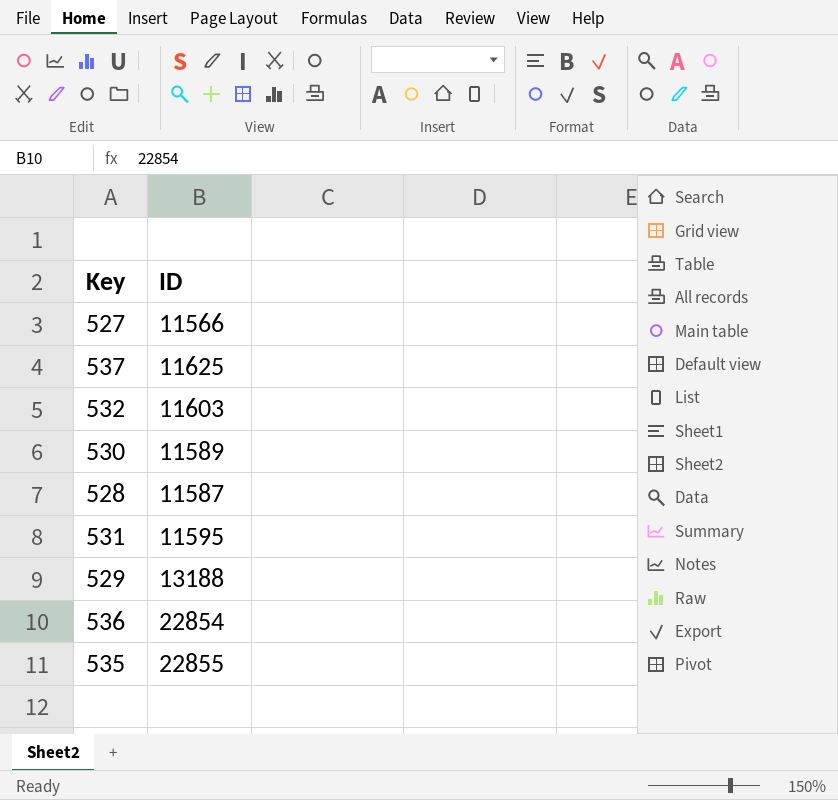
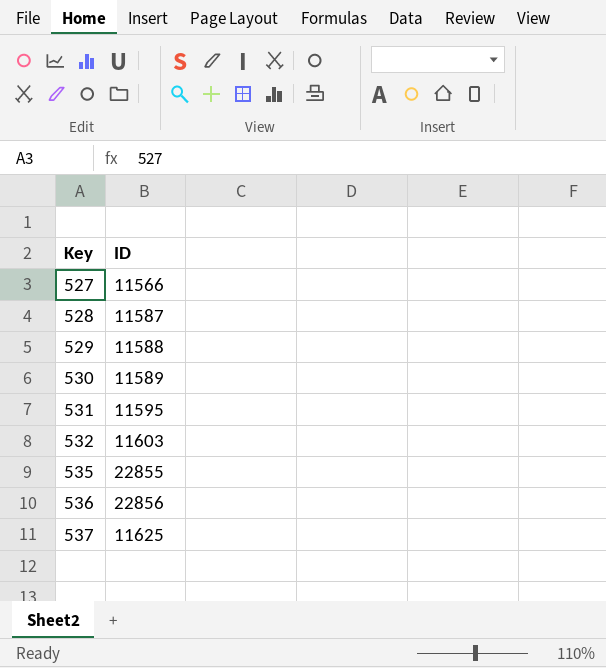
row order: none -> Key ascending
529 | ID: 13188 -> 11588
536 | ID: 22854 -> 22856

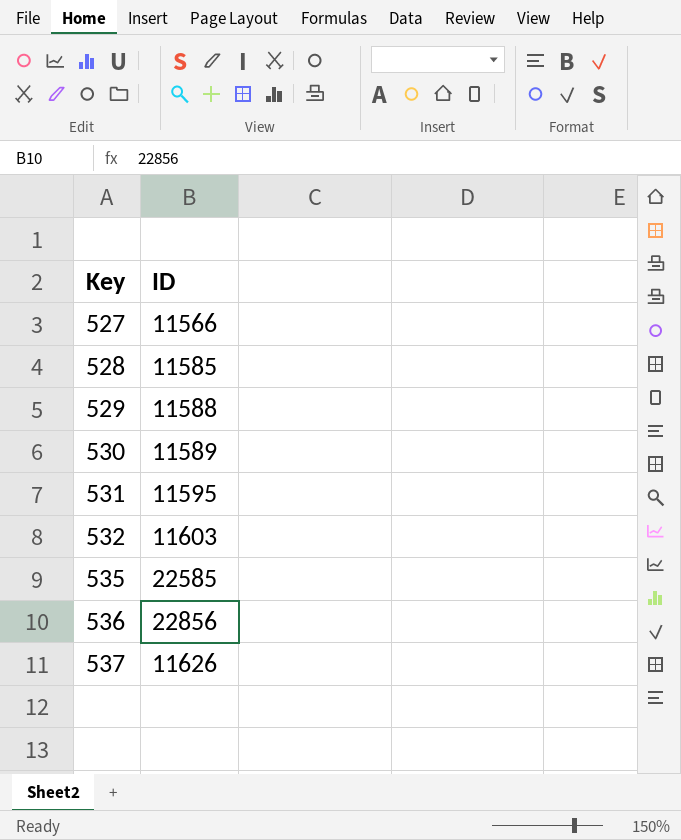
528 | ID: 11587 -> 11585
535 | ID: 22855 -> 22585
537 | ID: 11625 -> 11626

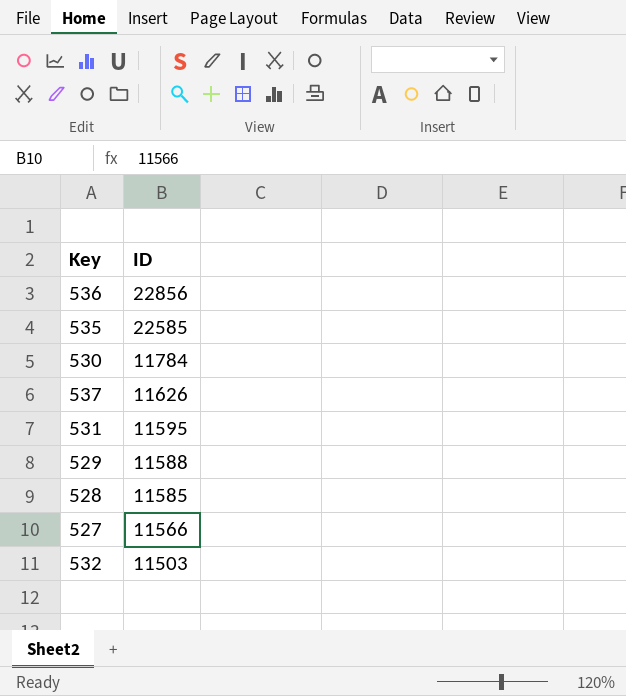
row order: Key ascending -> ID descending
530 | ID: 11589 -> 11784
532 | ID: 11603 -> 11503

